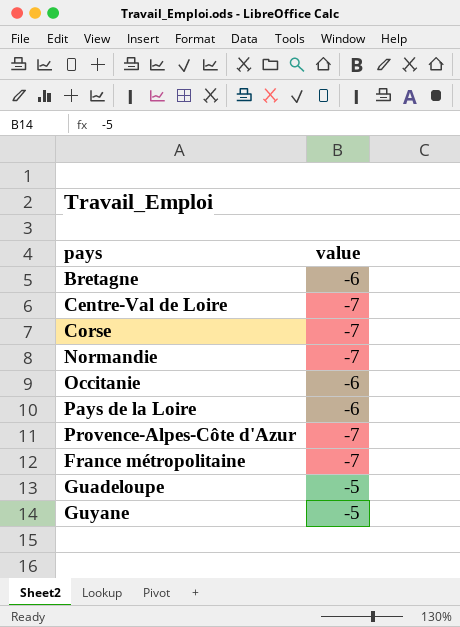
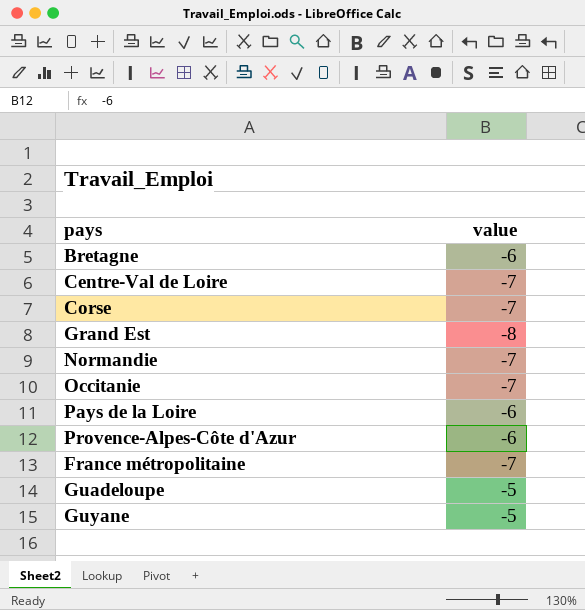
row Grand Est: none -> -8
Occitanie | value: -6 -> -7
Provence-Alpes-Côte d'Azur | value: -7 -> -6

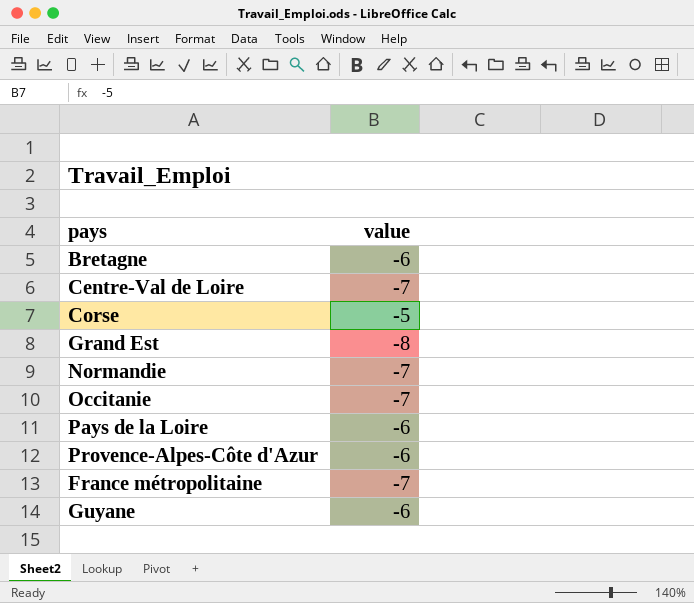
row Guadeloupe: -5 -> none
Corse | value: -7 -> -5
Guyane | value: -5 -> -6

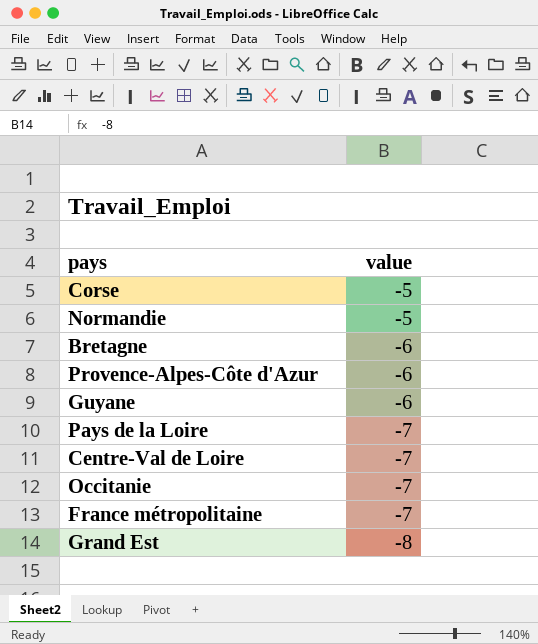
row order: none -> value descending
Normandie | value: -7 -> -5
Pays de la Loire | value: -6 -> -7

